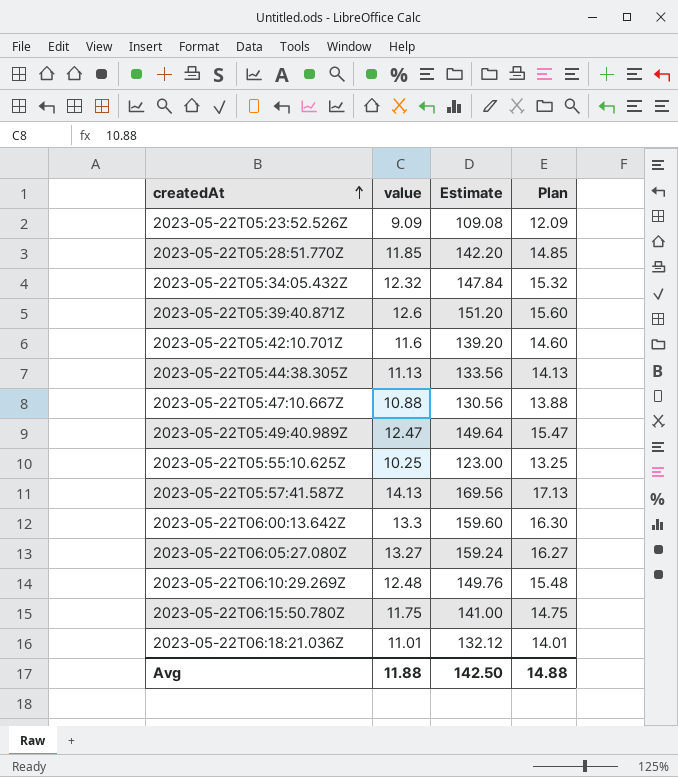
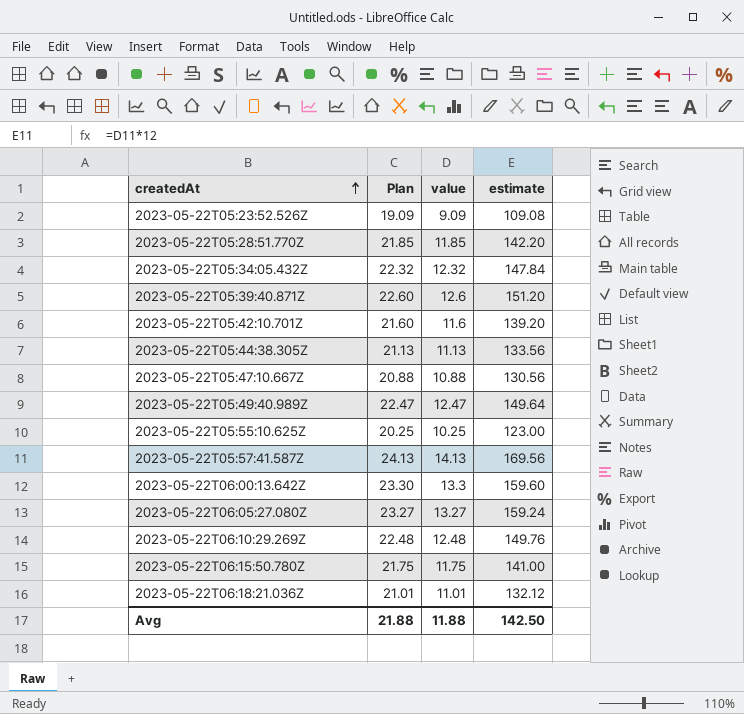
column Plan | formula: [value] + 3 -> [value] + 10
column Plan | position: 4 -> 2
column name: Estimate -> estimate
Avg | Plan: 14.88 -> 21.88

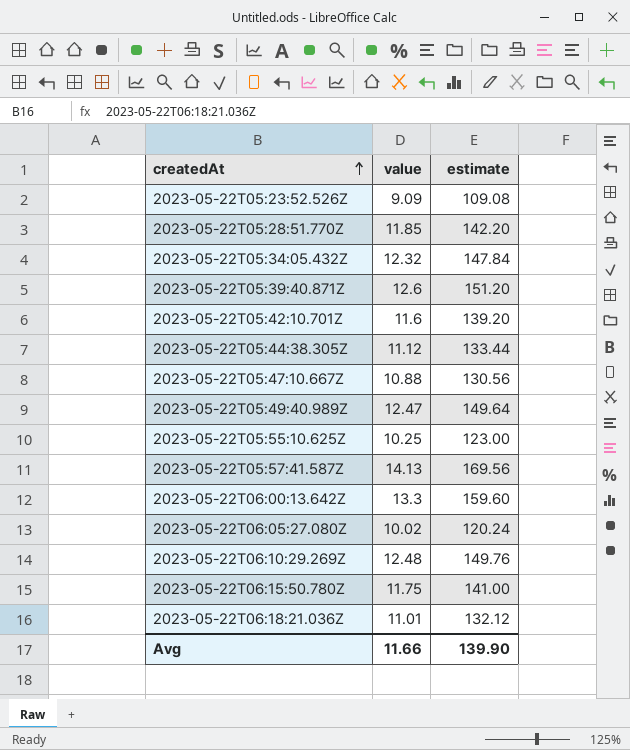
column Plan | formula: [value] + 10 -> none
2023-05-22T05:44:38.305Z | value: 11.13 -> 11.12
2023-05-22T05:44:38.305Z | estimate: 133.56 -> 133.44
2023-05-22T06:05:27.080Z | value: 13.27 -> 10.02
2023-05-22T06:05:27.080Z | estimate: 159.24 -> 120.24
Avg | value: 11.88 -> 11.66
Avg | estimate: 142.50 -> 139.90

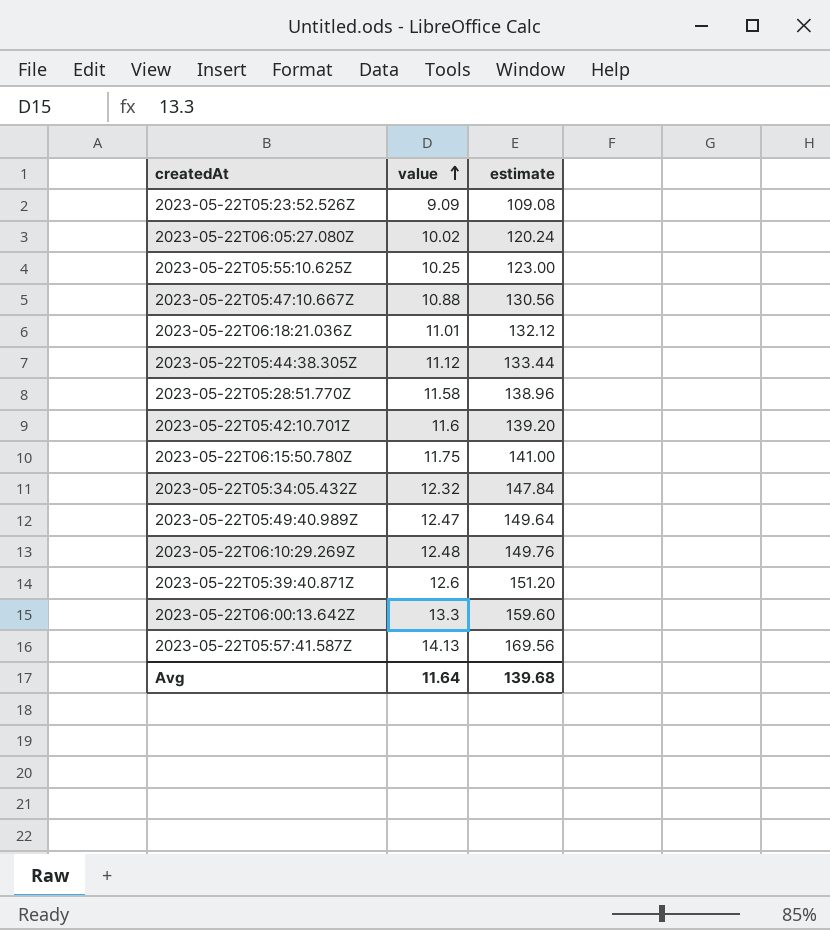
row order: createdAt ascending -> value ascending
2023-05-22T05:28:51.770Z | value: 11.85 -> 11.58
2023-05-22T05:28:51.770Z | estimate: 142.20 -> 138.96
Avg | value: 11.66 -> 11.64
Avg | estimate: 139.90 -> 139.68

